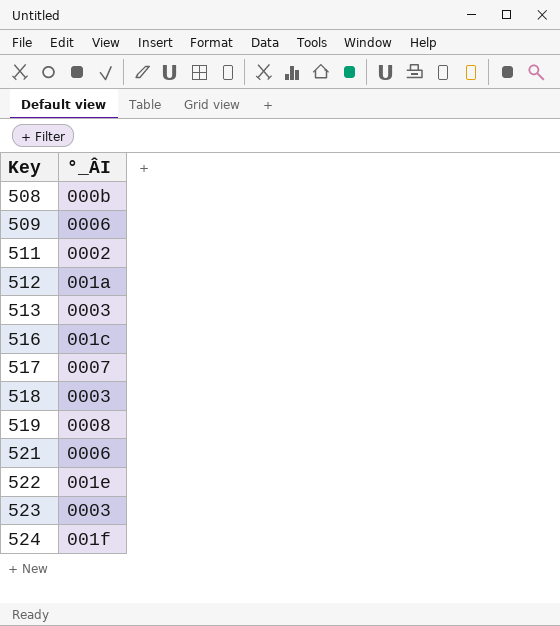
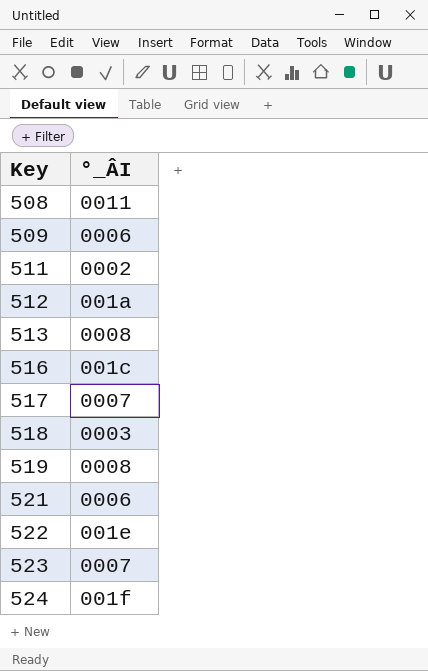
508 | °_ÂI: 000b -> 0011
513 | °_ÂI: 0003 -> 0008
523 | °_ÂI: 0003 -> 0007

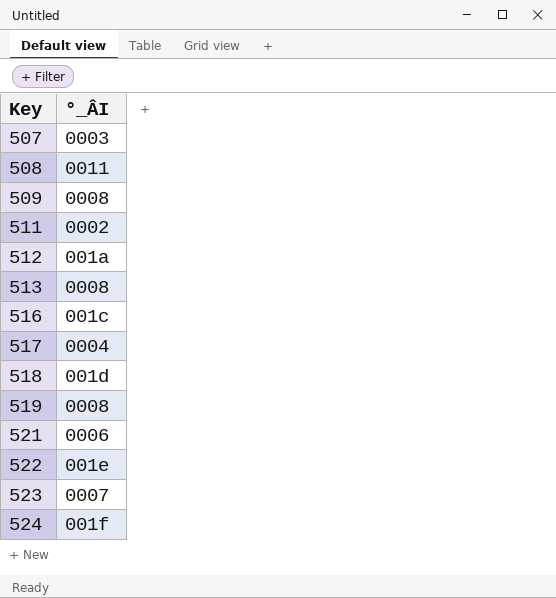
row 507: none -> 0003
509 | °_ÂI: 0006 -> 0008
517 | °_ÂI: 0007 -> 0004
518 | °_ÂI: 0003 -> 001d

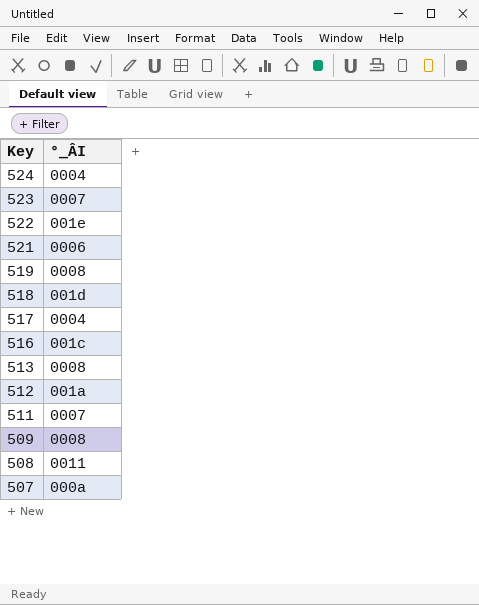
row order: Key ascending -> Key descending
524 | °_ÂI: 001f -> 0004
511 | °_ÂI: 0002 -> 0007
507 | °_ÂI: 0003 -> 000a

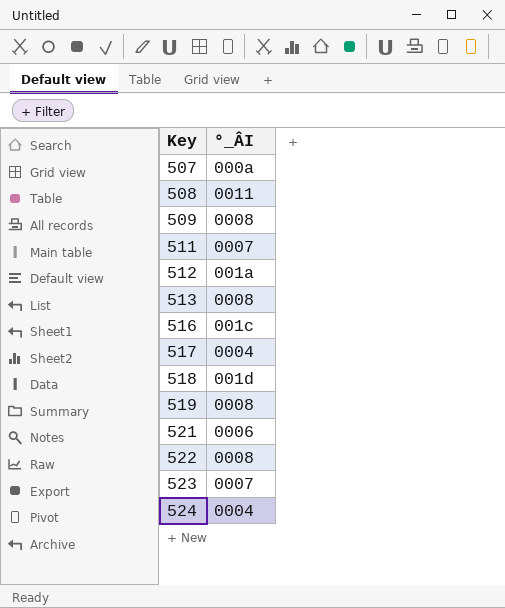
row order: Key descending -> Key ascending
522 | °_ÂI: 001e -> 0008

